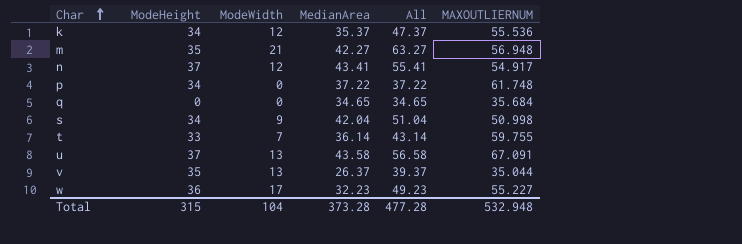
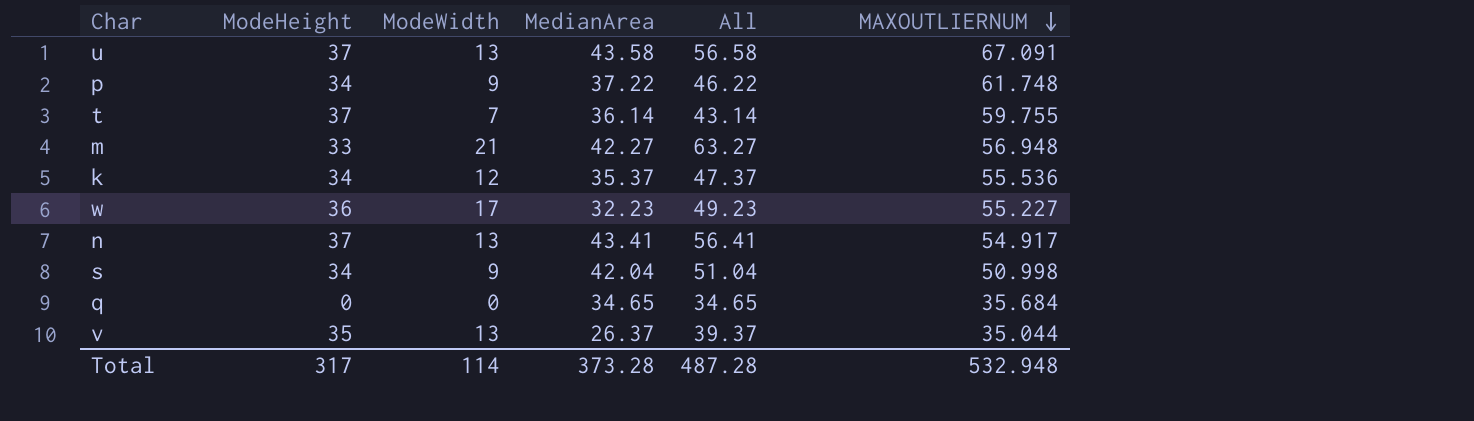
row order: Char ascending -> MAXOUTLIERNUM descending
p | ModeWidth: 0 -> 9
p | All: 37.22 -> 46.22
t | ModeHeight: 33 -> 37
m | ModeHeight: 35 -> 33
n | ModeWidth: 12 -> 13
n | All: 55.41 -> 56.41
Total | ModeHeight: 315 -> 317
Total | ModeWidth: 104 -> 114
Total | All: 477.28 -> 487.28

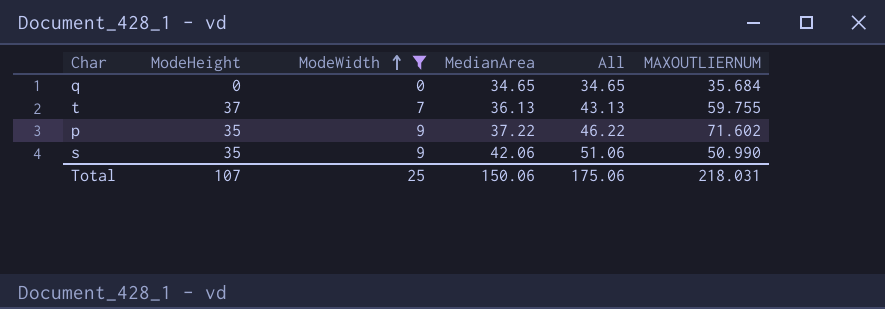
filter: none -> ModeWidth <= 9
row order: MAXOUTLIERNUM descending -> ModeWidth ascending
t | MedianArea: 36.14 -> 36.13
t | All: 43.14 -> 43.13
p | ModeHeight: 34 -> 35
p | MAXOUTLIERNUM: 61.748 -> 71.602
s | ModeHeight: 34 -> 35
s | MedianArea: 42.04 -> 42.06
s | All: 51.04 -> 51.06
s | MAXOUTLIERNUM: 50.998 -> 50.990
Total | ModeHeight: 317 -> 107
Total | ModeWidth: 114 -> 25
Total | MedianArea: 373.28 -> 150.06
Total | All: 487.28 -> 175.06
Total | MAXOUTLIERNUM: 532.948 -> 218.031

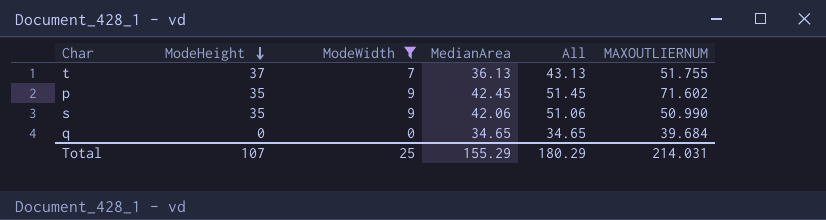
row order: ModeWidth ascending -> ModeHeight descending
t | MAXOUTLIERNUM: 59.755 -> 51.755
p | MedianArea: 37.22 -> 42.45
p | All: 46.22 -> 51.45
q | MAXOUTLIERNUM: 35.684 -> 39.684
Total | MedianArea: 150.06 -> 155.29
Total | All: 175.06 -> 180.29
Total | MAXOUTLIERNUM: 218.031 -> 214.031

